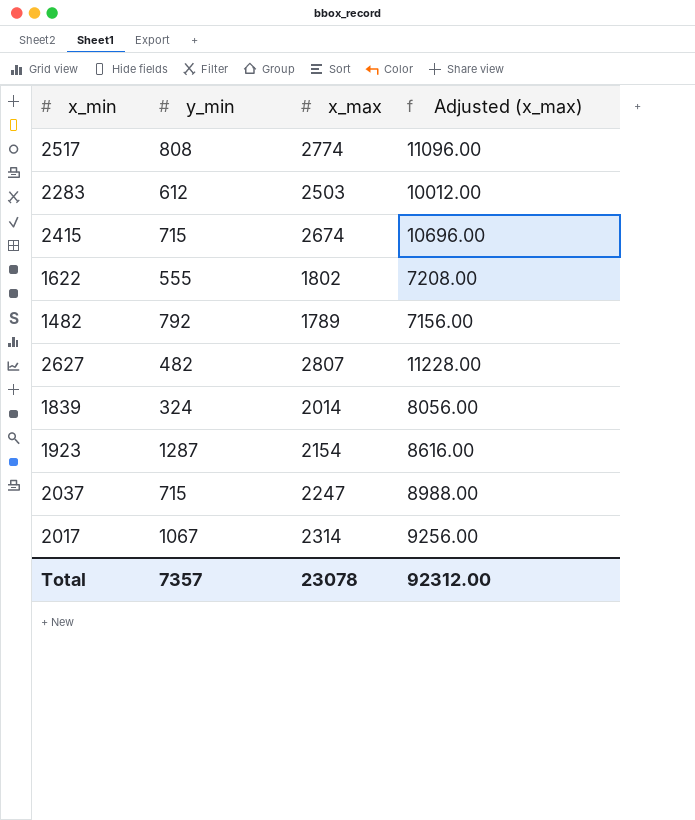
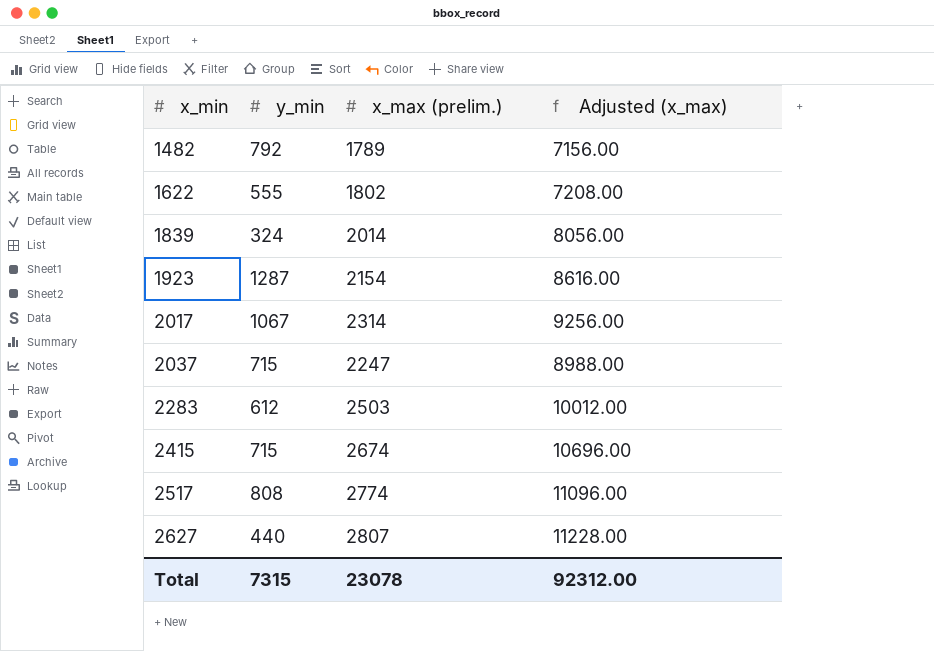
row order: none -> x_min ascending
column name: x_max -> x_max (prelim.)
2627 | y_min: 482 -> 440
Total | y_min: 7357 -> 7315

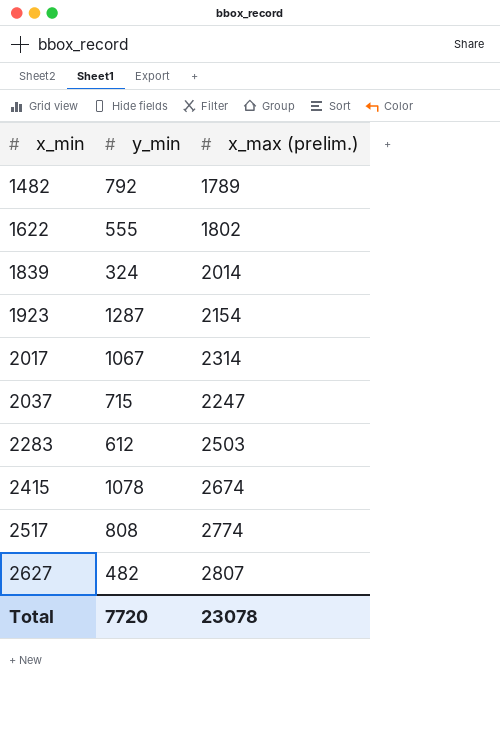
column Adjusted (x_max) | formula: [x_max (prelim.)] * 4 -> none
2415 | y_min: 715 -> 1078
2627 | y_min: 440 -> 482
Total | y_min: 7315 -> 7720

